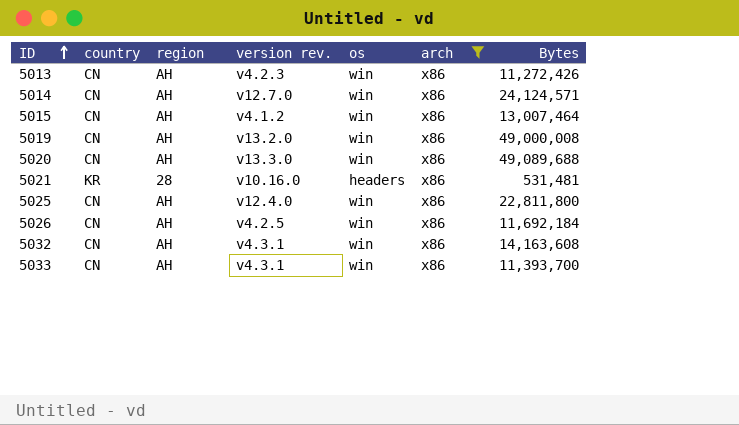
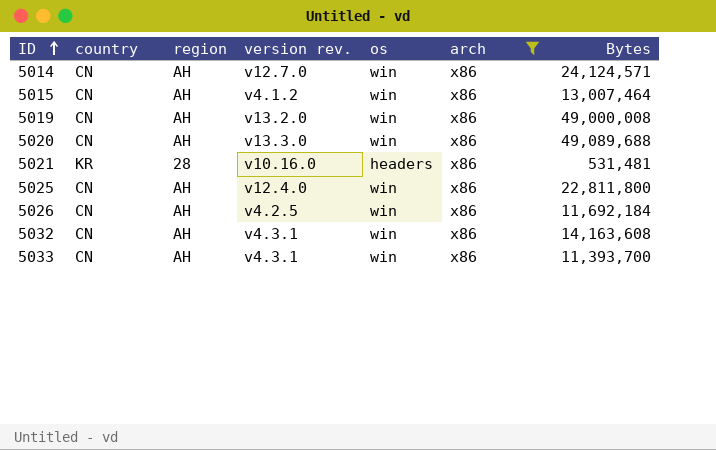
row 5013: CN | AH | v4.2.3 | win | x86 | 11,272,426 -> none

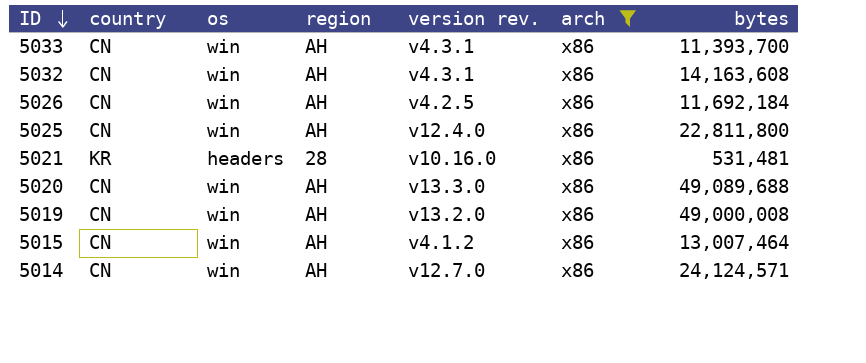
row order: ID ascending -> ID descending
column os | position: 5 -> 3
column name: Bytes -> bytes

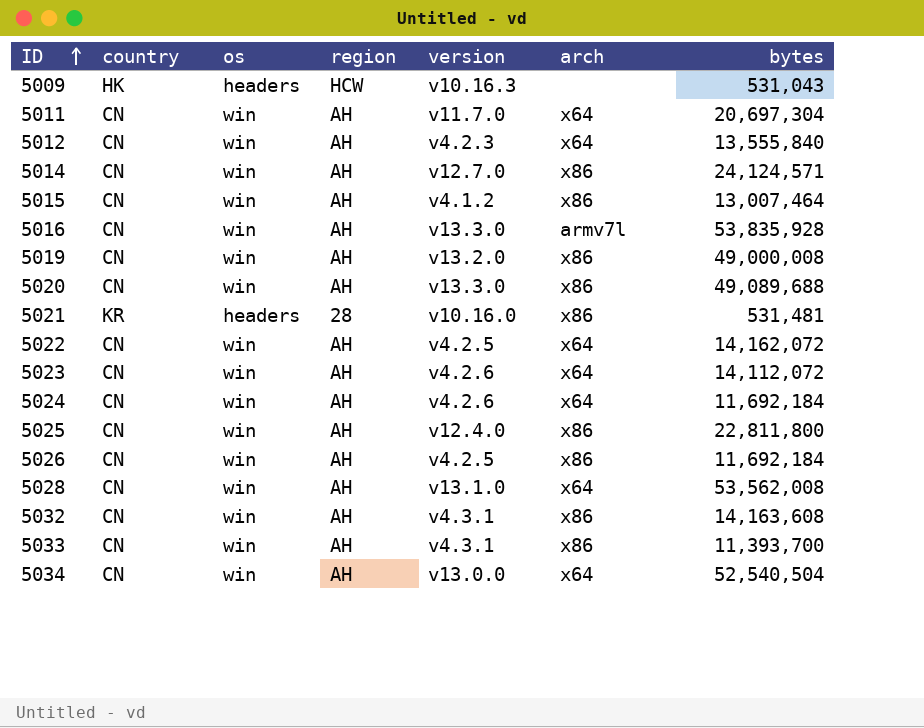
filter: arch = x86 -> none
row order: ID descending -> ID ascending
column name: version rev. -> version

